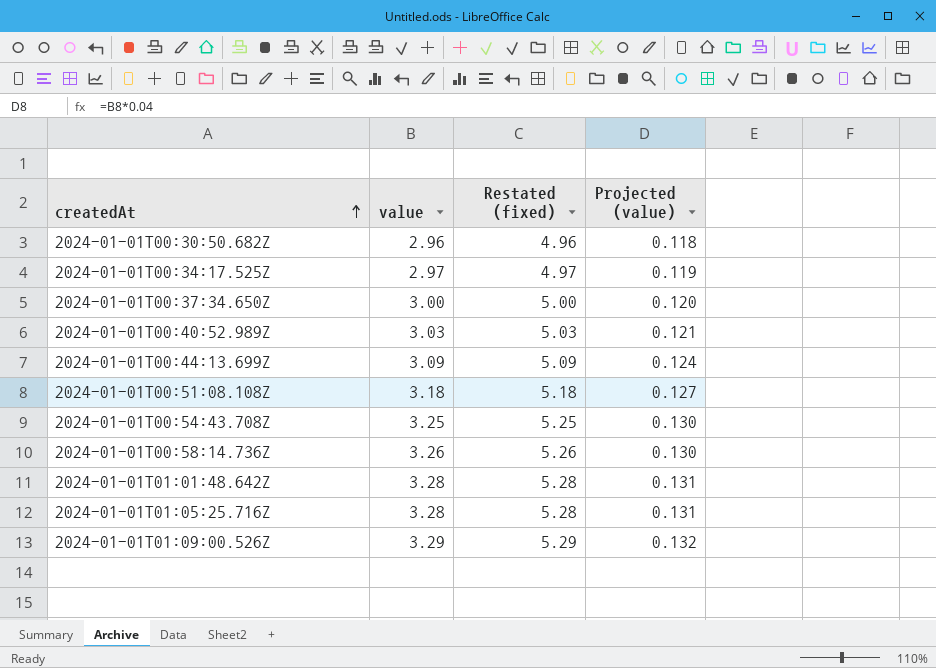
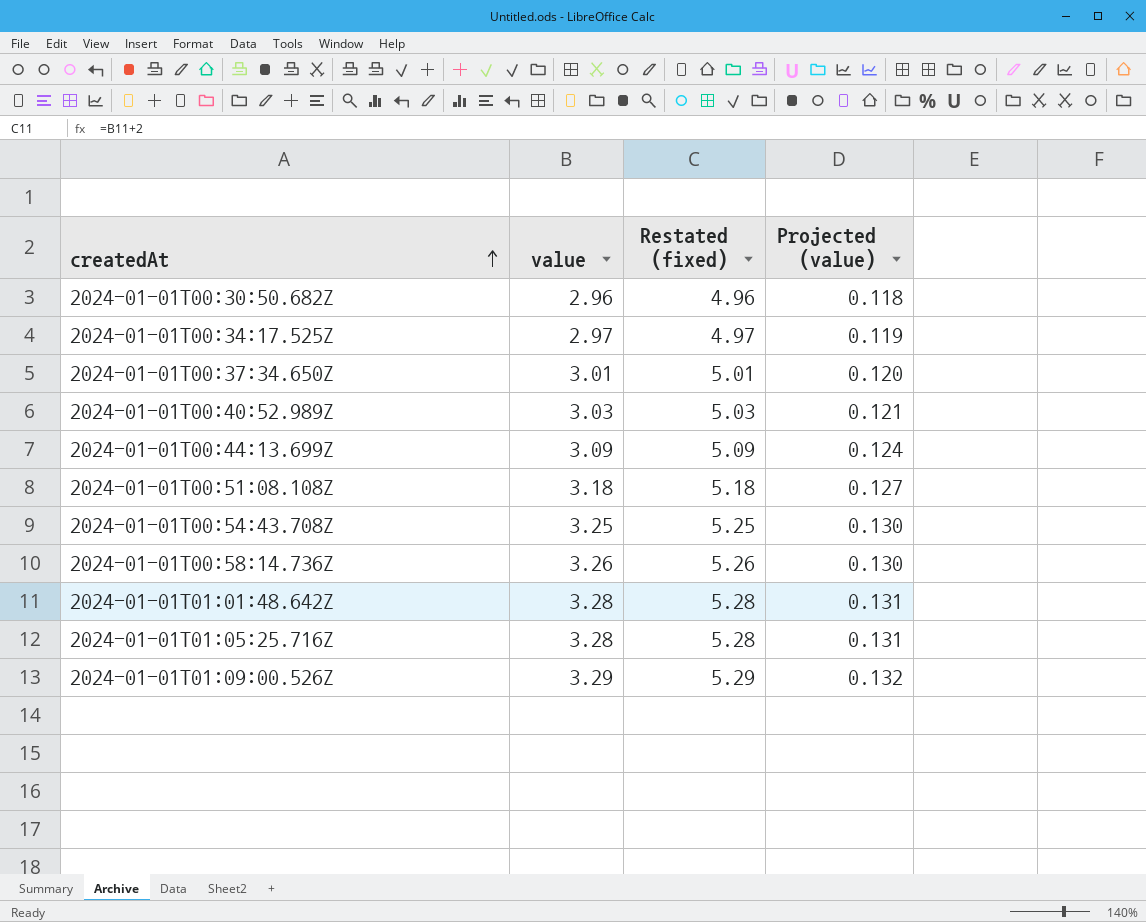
2024-01-01T00:37:34.650Z | value: 3.00 -> 3.01
2024-01-01T00:37:34.650Z | Restated (fixed): 5.00 -> 5.01

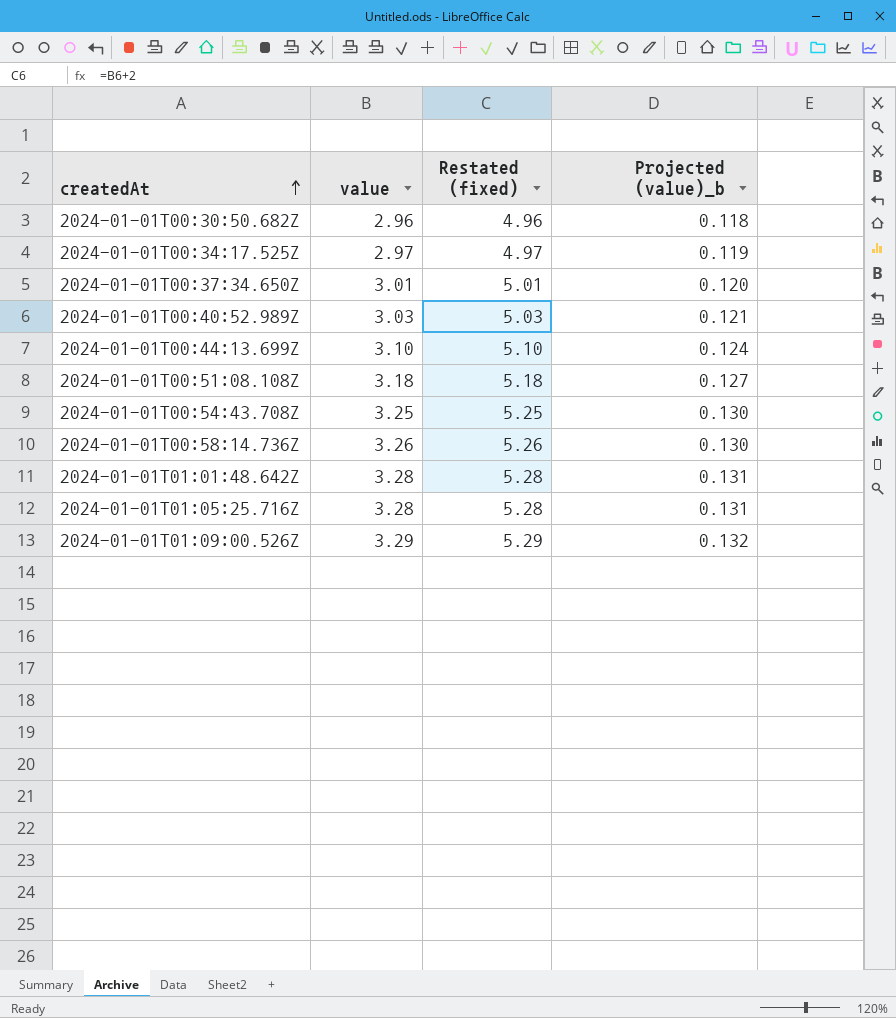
column name: Projected (value) -> Projected (value)_b
2024-01-01T00:44:13.699Z | value: 3.09 -> 3.10
2024-01-01T00:44:13.699Z | Restated (fixed): 5.09 -> 5.10

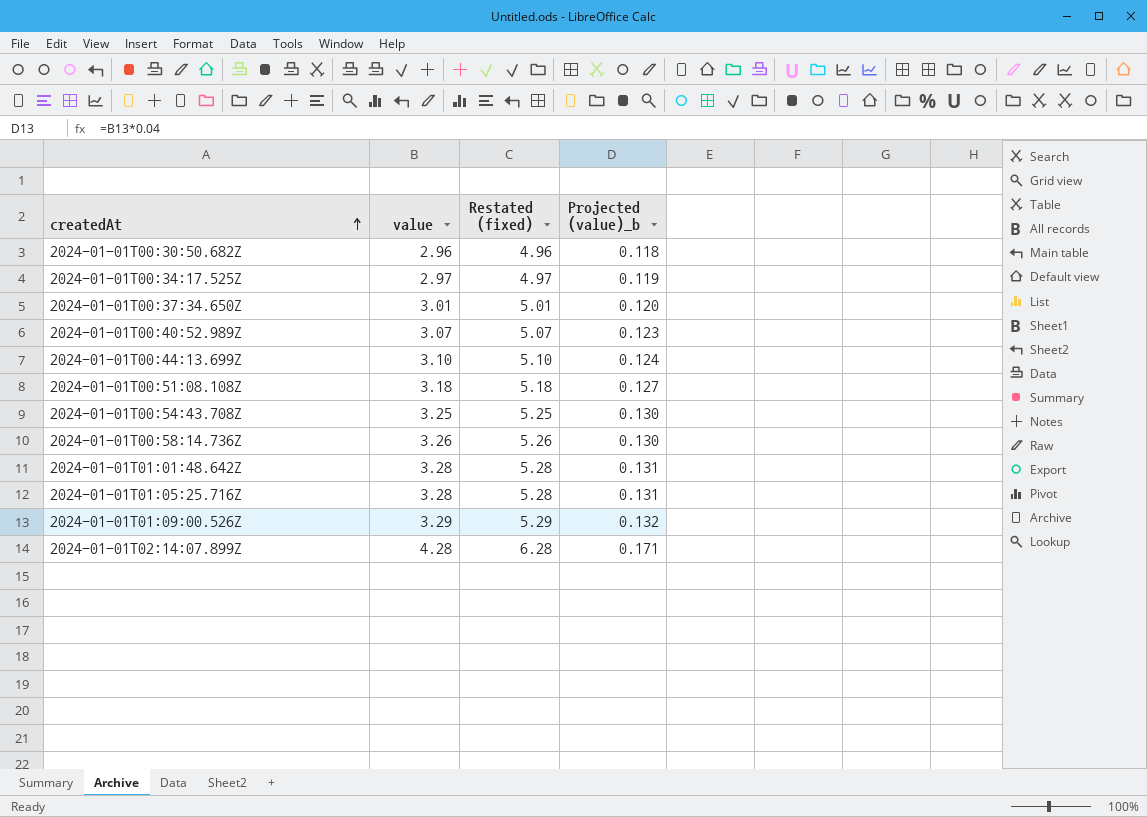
2024-01-01T00:40:52.989Z | value: 3.03 -> 3.07
2024-01-01T00:40:52.989Z | Restated (fixed): 5.03 -> 5.07
2024-01-01T00:40:52.989Z | Projected (value)_b: 0.121 -> 0.123
row 2024-01-01T02:14:07.899Z: none -> 4.28 | 6.28 | 0.171

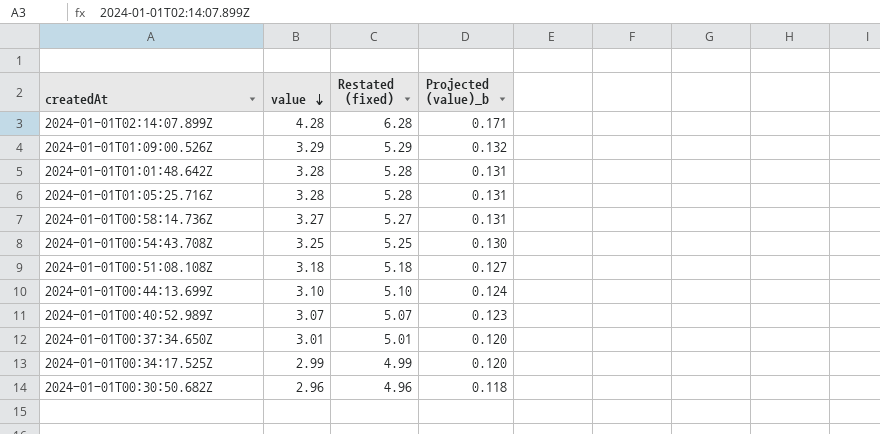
row order: createdAt ascending -> value descending
2024-01-01T00:58:14.736Z | value: 3.26 -> 3.27
2024-01-01T00:58:14.736Z | Restated (fixed): 5.26 -> 5.27
2024-01-01T00:58:14.736Z | Projected (value)_b: 0.130 -> 0.131
2024-01-01T00:34:17.525Z | value: 2.97 -> 2.99
2024-01-01T00:34:17.525Z | Restated (fixed): 4.97 -> 4.99
2024-01-01T00:34:17.525Z | Projected (value)_b: 0.119 -> 0.120

